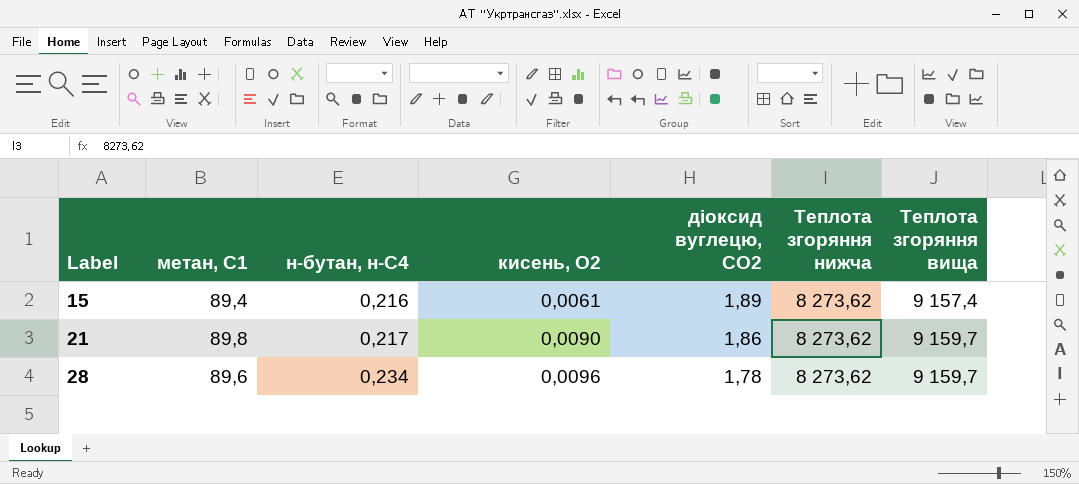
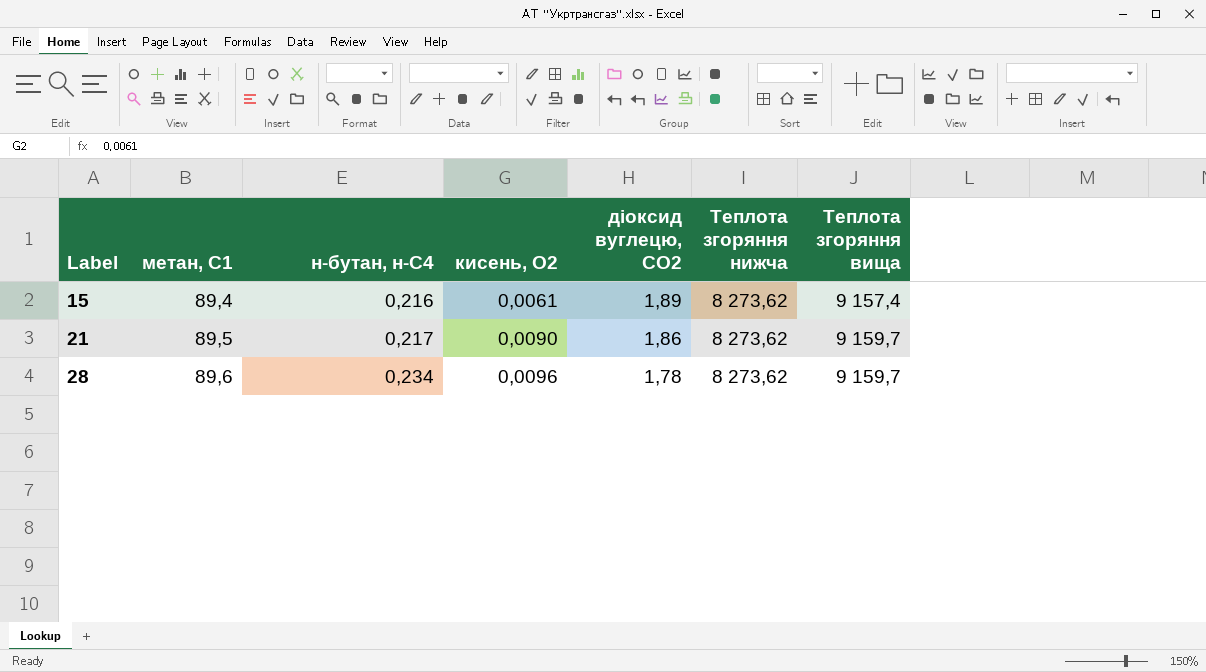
21 | метан, С1: 89,8 -> 89,5

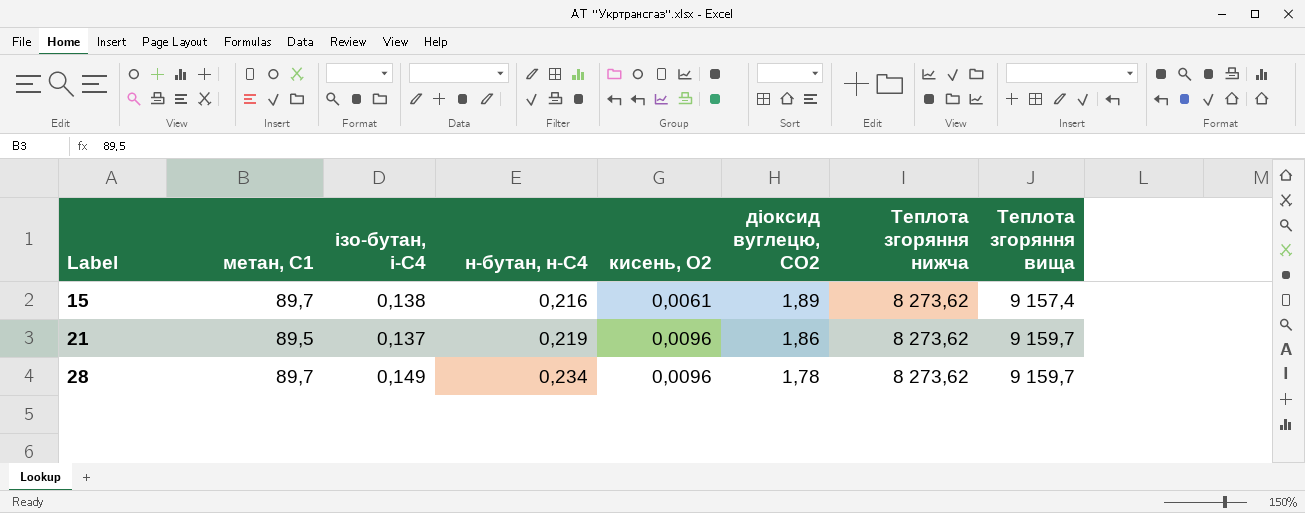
column ізо-бутан, і-С4 | position: none -> 3
15 | метан, С1: 89,4 -> 89,7
21 | н-бутан, н-С4: 0,217 -> 0,219
21 | кисень, О2: 0,0090 -> 0,0096
28 | метан, С1: 89,6 -> 89,7

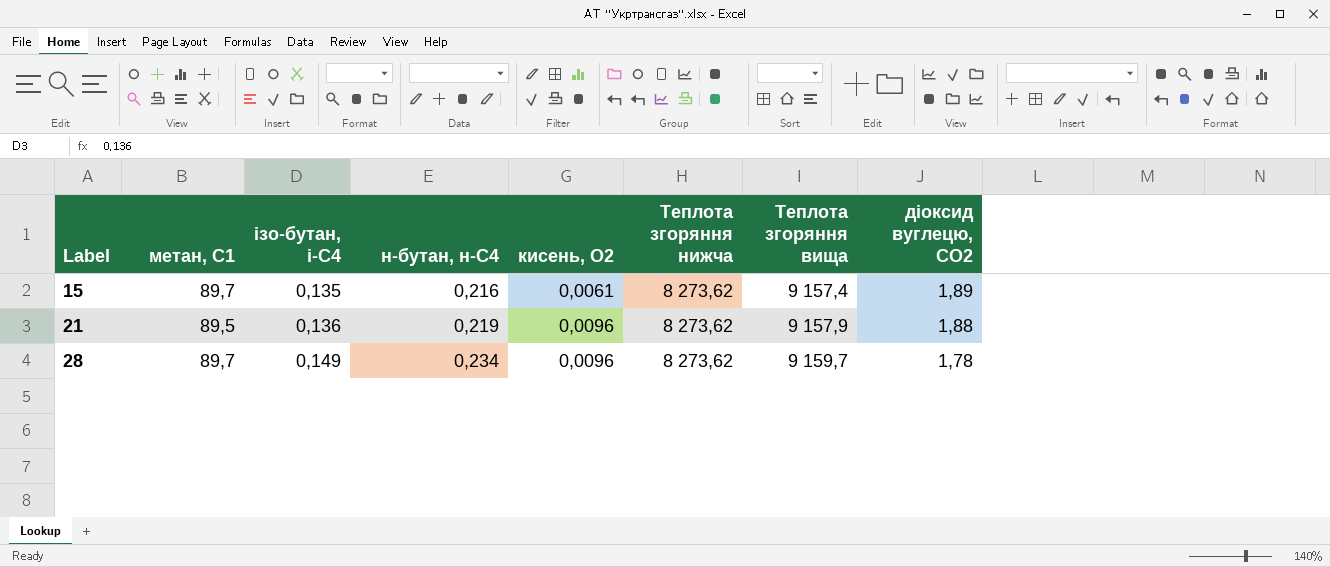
column діоксид вуглецю, CО2 | position: 6 -> 8
15 | ізо-бутан, і-С4: 0,138 -> 0,135
21 | ізо-бутан, і-С4: 0,137 -> 0,136
21 | Теплота згоряння вища: 9 159,7 -> 9 157,9
21 | діоксид вуглецю, CО2: 1,86 -> 1,88

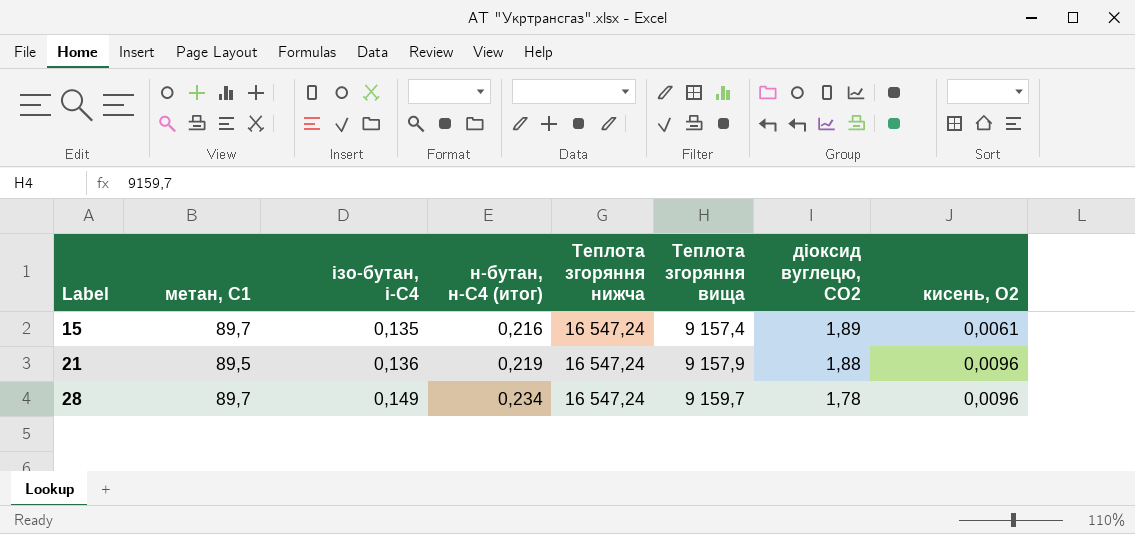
column name: н-бутан, н-С4 -> н-бутан, н-С4 (итог)
column кисень, О2 | position: 5 -> 8
15 | Теплота згоряння нижча: 8 273,62 -> 16 547,24
21 | Теплота згоряння нижча: 8 273,62 -> 16 547,24
28 | Теплота згоряння нижча: 8 273,62 -> 16 547,24

